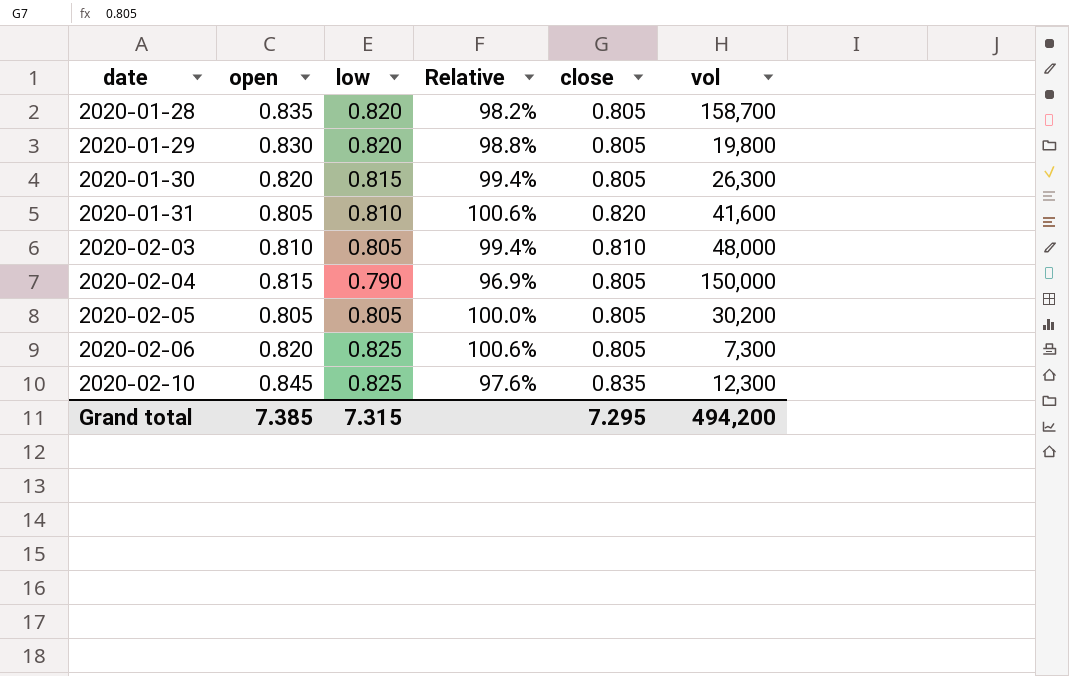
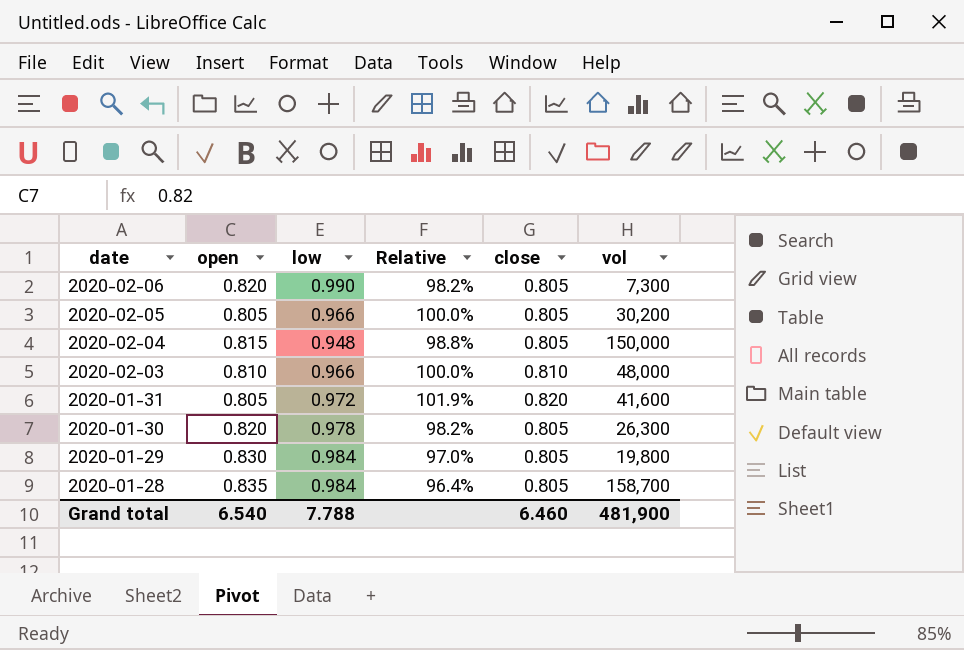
row order: date ascending -> date descending
column Relative | formula: [low] / [open] -> [close] / [open]
row 2020-02-10: 0.845 | 0.825 | 97.6% | 0.835 | 12,300 -> none
2020-02-06 | low: 0.825 -> 0.990
2020-02-05 | low: 0.805 -> 0.966
2020-02-04 | low: 0.790 -> 0.948
2020-02-03 | low: 0.805 -> 0.966
2020-01-31 | low: 0.810 -> 0.972
2020-01-30 | low: 0.815 -> 0.978
2020-01-29 | low: 0.820 -> 0.984
2020-01-28 | low: 0.820 -> 0.984
Grand total | open: 7.385 -> 6.540
Grand total | low: 7.315 -> 7.788
Grand total | close: 7.295 -> 6.460
Grand total | vol: 494,200 -> 481,900

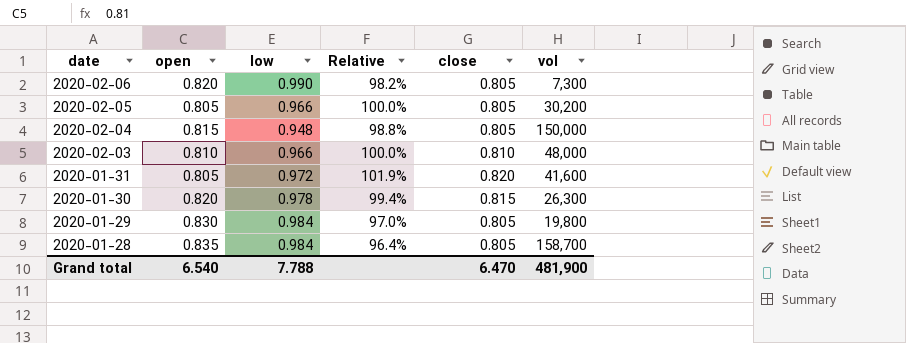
2020-01-30 | Relative: 98.2% -> 99.4%
2020-01-30 | close: 0.805 -> 0.815
Grand total | close: 6.460 -> 6.470

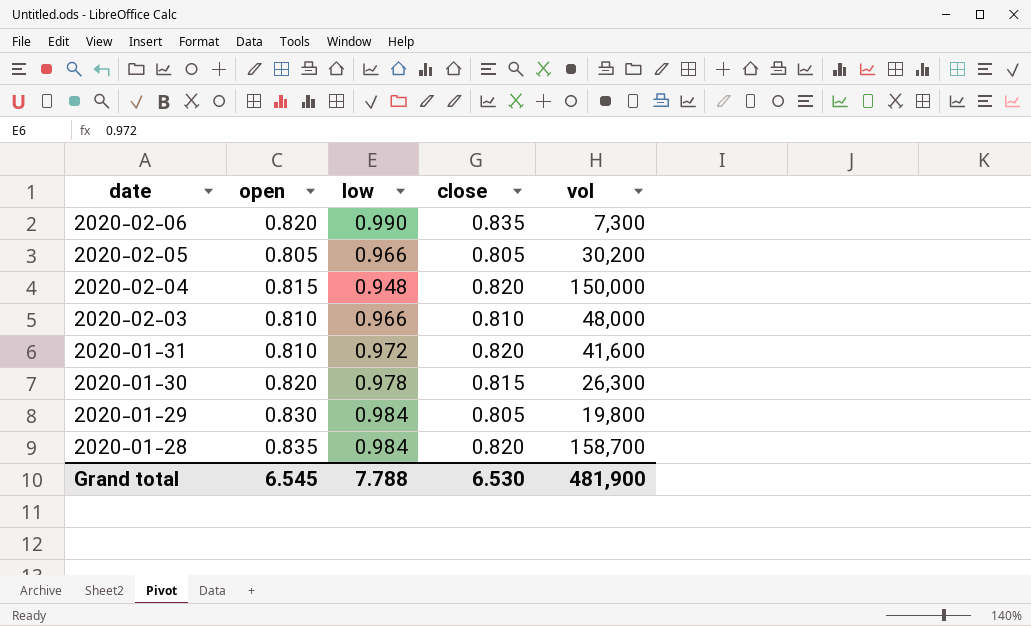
column Relative | formula: [close] / [open] -> none
2020-02-06 | close: 0.805 -> 0.835
2020-02-04 | close: 0.805 -> 0.820
2020-01-31 | open: 0.805 -> 0.810
2020-01-28 | close: 0.805 -> 0.820
Grand total | open: 6.540 -> 6.545
Grand total | close: 6.470 -> 6.530

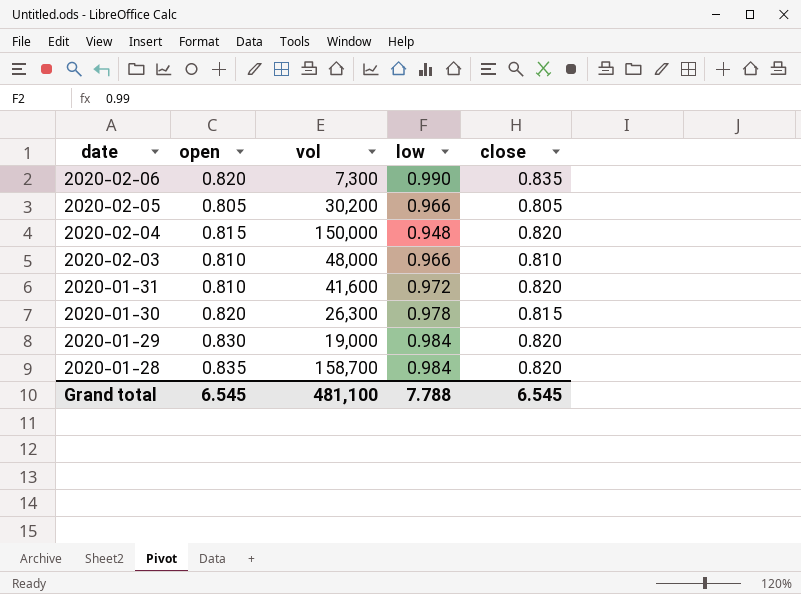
column vol | position: 5 -> 3
2020-01-29 | vol: 19,800 -> 19,000
2020-01-29 | close: 0.805 -> 0.820
Grand total | vol: 481,900 -> 481,100
Grand total | close: 6.530 -> 6.545

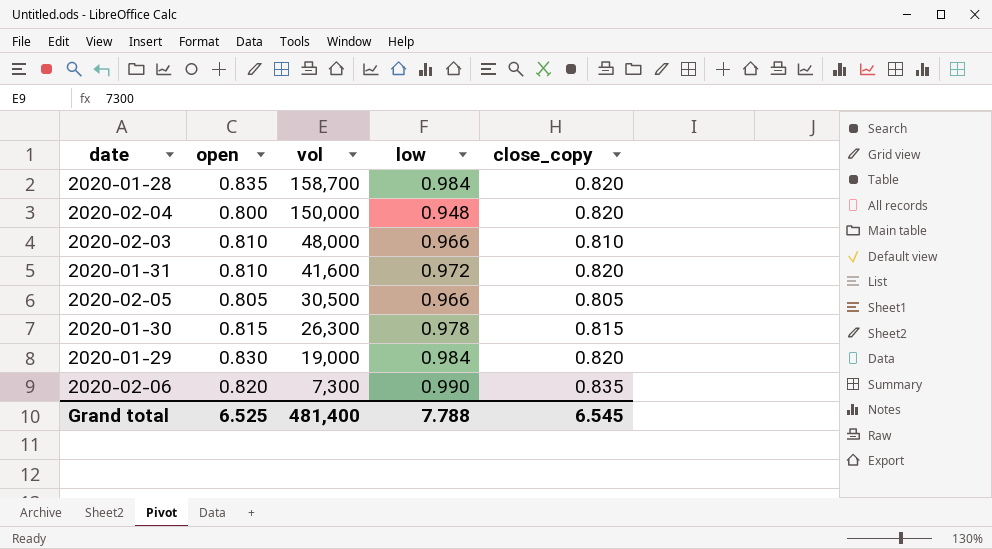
row order: date descending -> vol descending
column name: close -> close_copy
2020-02-04 | open: 0.815 -> 0.800
2020-02-05 | vol: 30,200 -> 30,500
2020-01-30 | open: 0.820 -> 0.815
Grand total | open: 6.545 -> 6.525
Grand total | vol: 481,100 -> 481,400

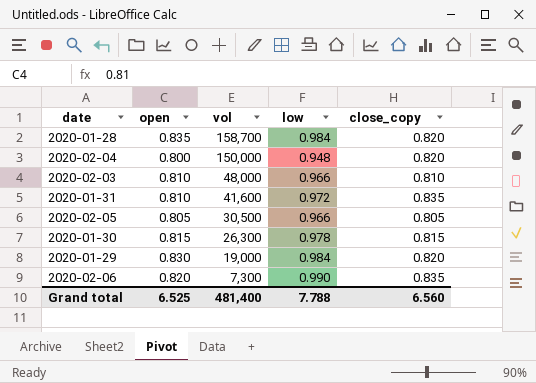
2020-01-31 | close_copy: 0.820 -> 0.835
Grand total | close_copy: 6.545 -> 6.560

